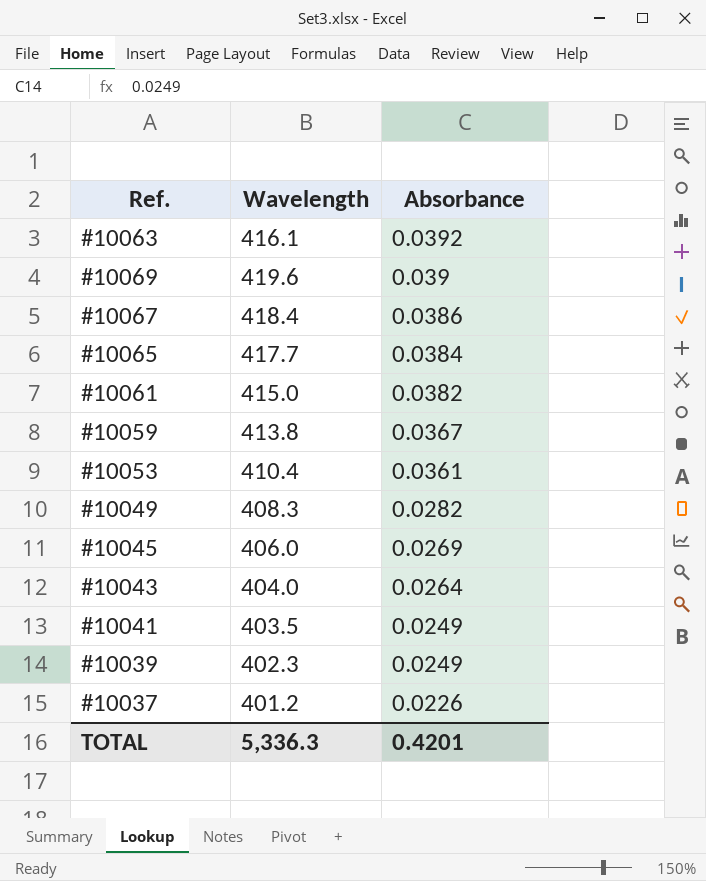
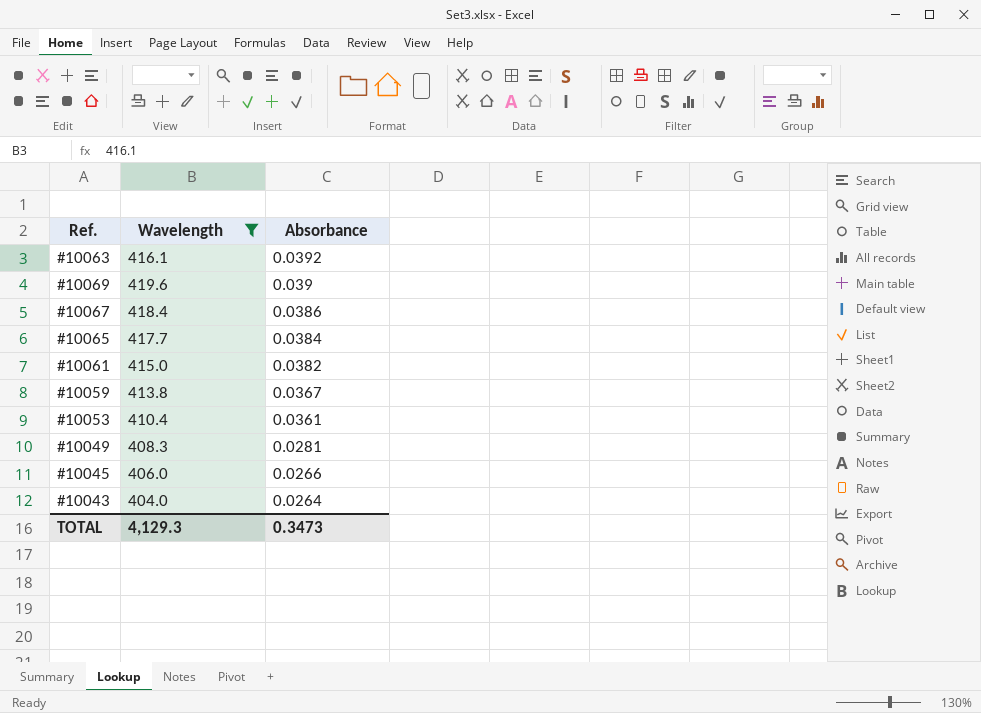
filter: none -> Wavelength >= 404.0
#10049 | Absorbance: 0.0282 -> 0.0281
#10045 | Absorbance: 0.0269 -> 0.0266
TOTAL | Wavelength: 5,336.3 -> 4,129.3
TOTAL | Absorbance: 0.4201 -> 0.3473

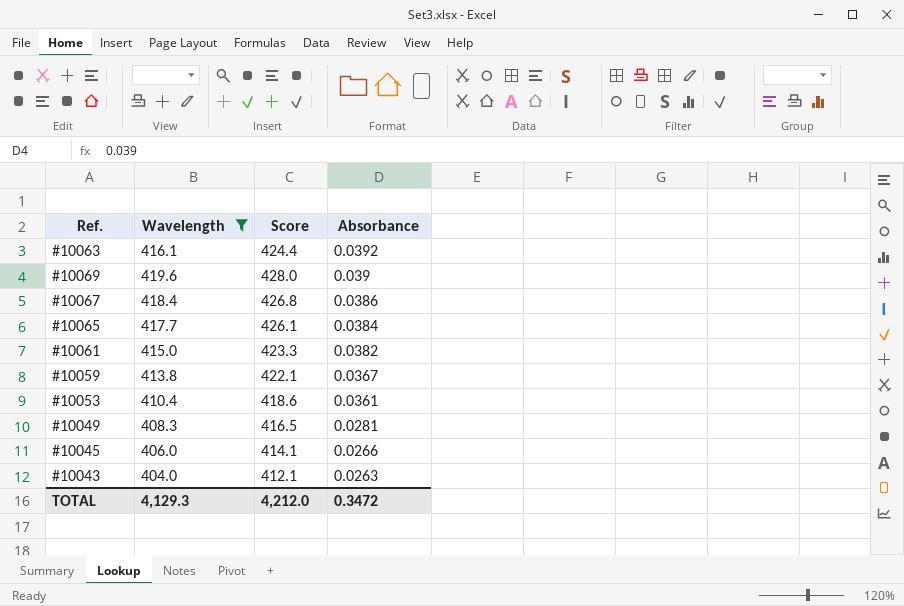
column Score | formula: none -> [Wavelength] * 1.02
#10043 | Absorbance: 0.0264 -> 0.0263
TOTAL | Absorbance: 0.3473 -> 0.3472

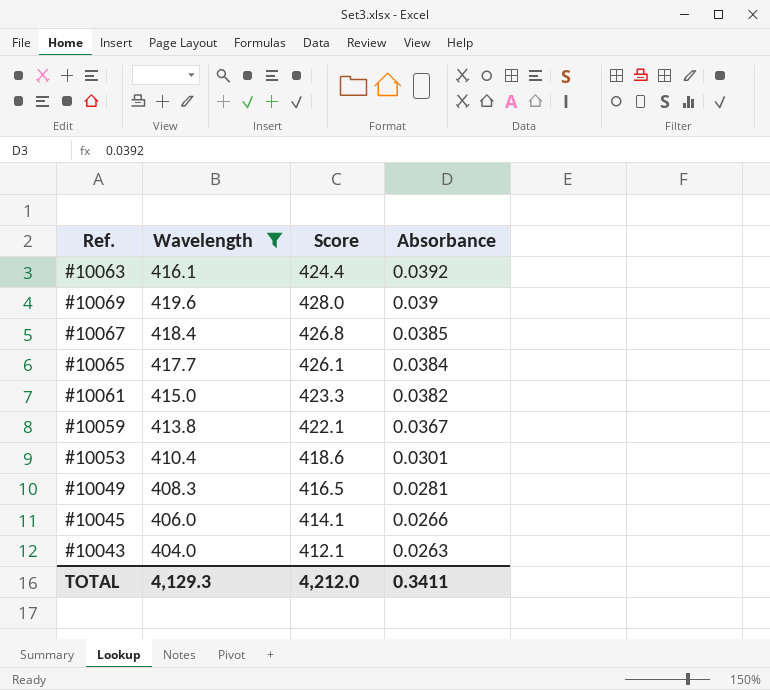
#10067 | Absorbance: 0.0386 -> 0.0385
#10053 | Absorbance: 0.0361 -> 0.0301
TOTAL | Absorbance: 0.3472 -> 0.3411

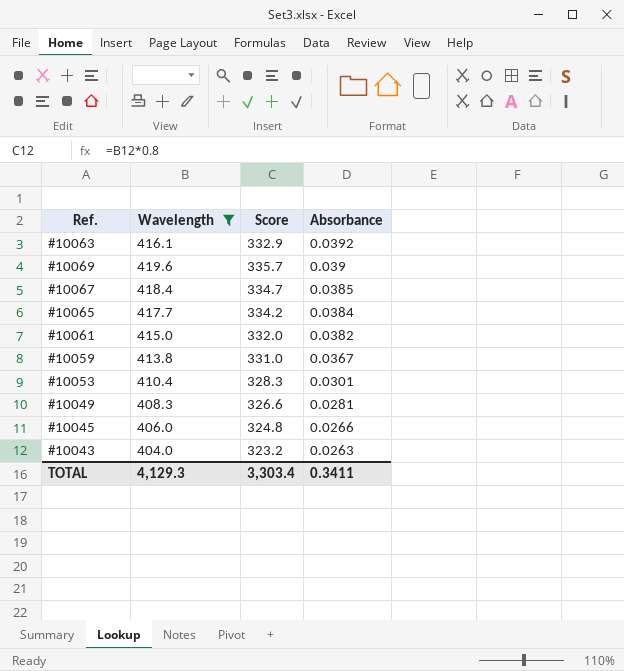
column Score | formula: [Wavelength] * 1.02 -> [Wavelength] * 0.8
TOTAL | Score: 4,212.0 -> 3,303.4

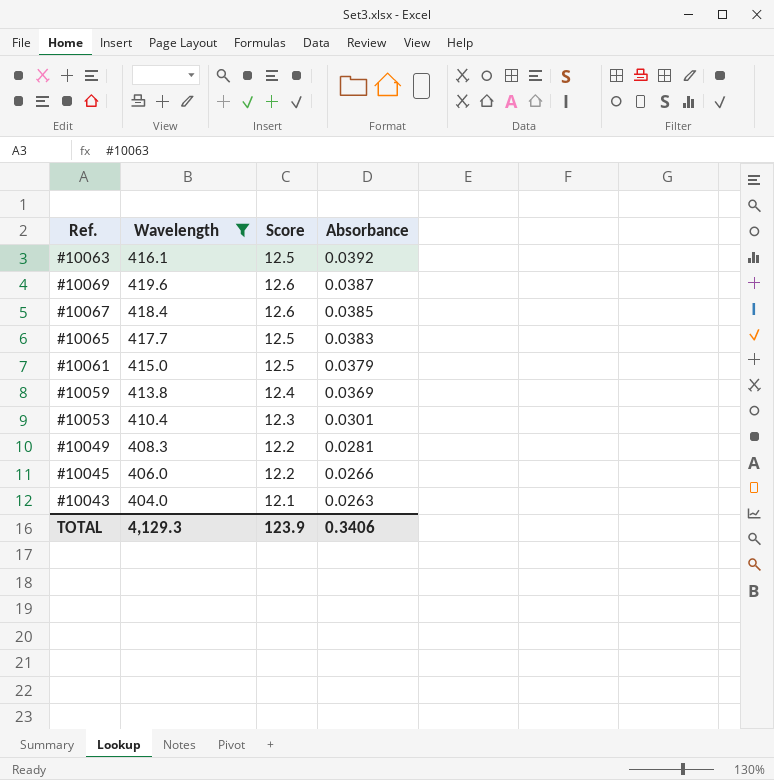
column Score | formula: [Wavelength] * 0.8 -> [Wavelength] * 0.03
#10069 | Absorbance: 0.039 -> 0.0387
#10065 | Absorbance: 0.0384 -> 0.0383
#10061 | Absorbance: 0.0382 -> 0.0379
#10059 | Absorbance: 0.0367 -> 0.0369
TOTAL | Score: 3,303.4 -> 123.9
TOTAL | Absorbance: 0.3411 -> 0.3406

